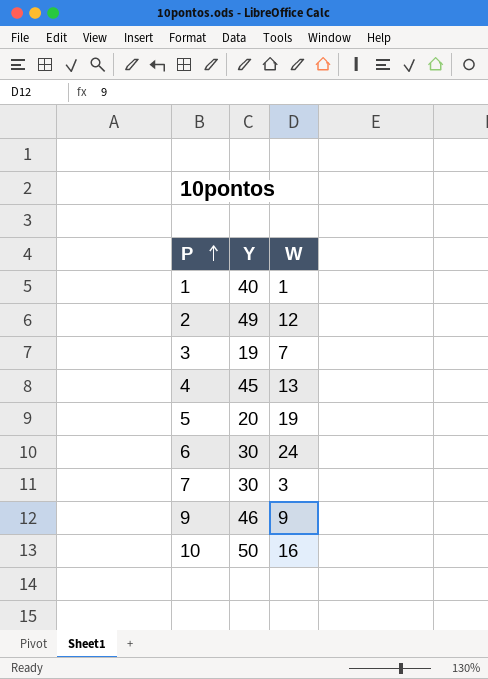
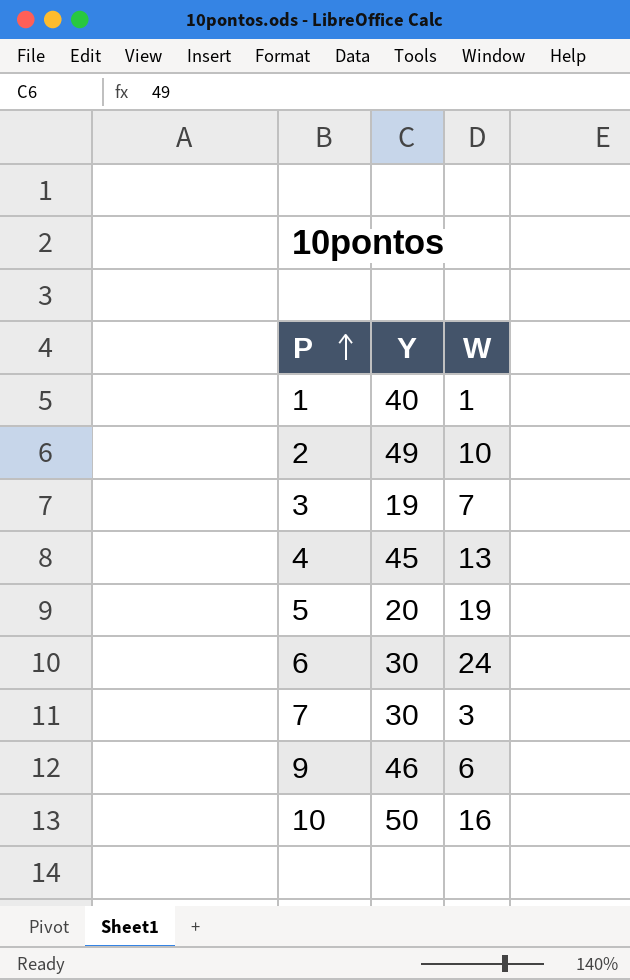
2 | W: 12 -> 10
9 | W: 9 -> 6

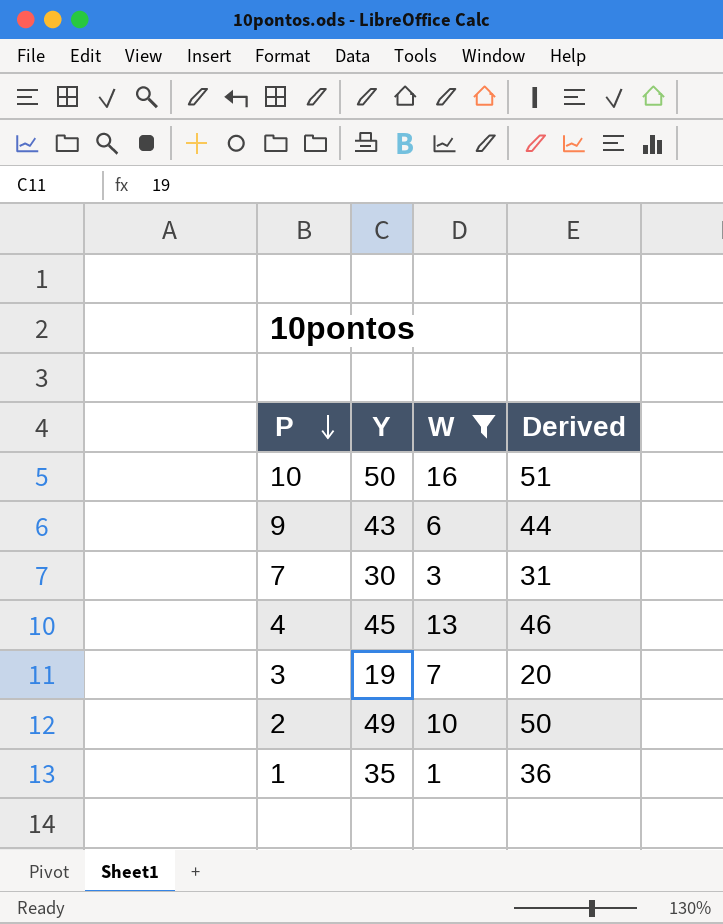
filter: none -> W <= 16
row order: P ascending -> P descending
column Derived | formula: none -> [Y] + 1
9 | Y: 46 -> 43
1 | Y: 40 -> 35

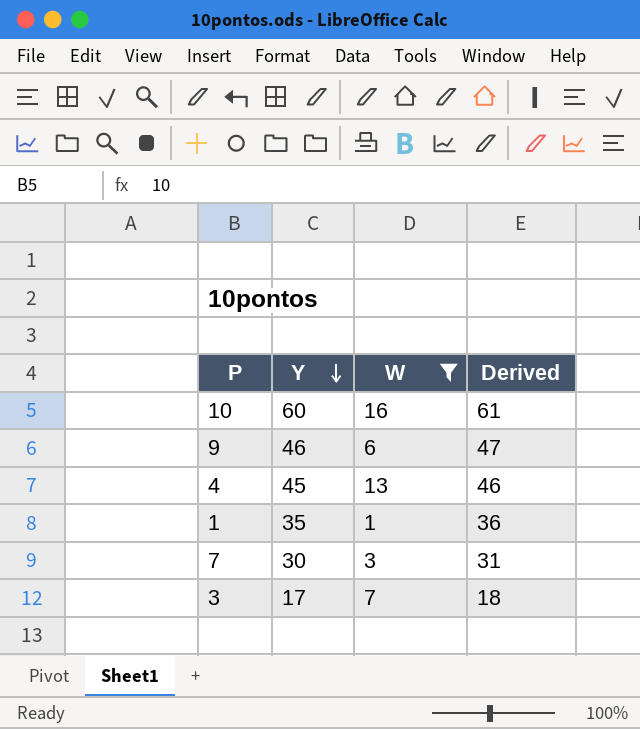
row order: P descending -> Y descending
row 2: 49 | 10 | 50 -> none
10 | Y: 50 -> 60
10 | Derived: 51 -> 61
9 | Y: 43 -> 46
9 | Derived: 44 -> 47
3 | Y: 19 -> 17
3 | Derived: 20 -> 18

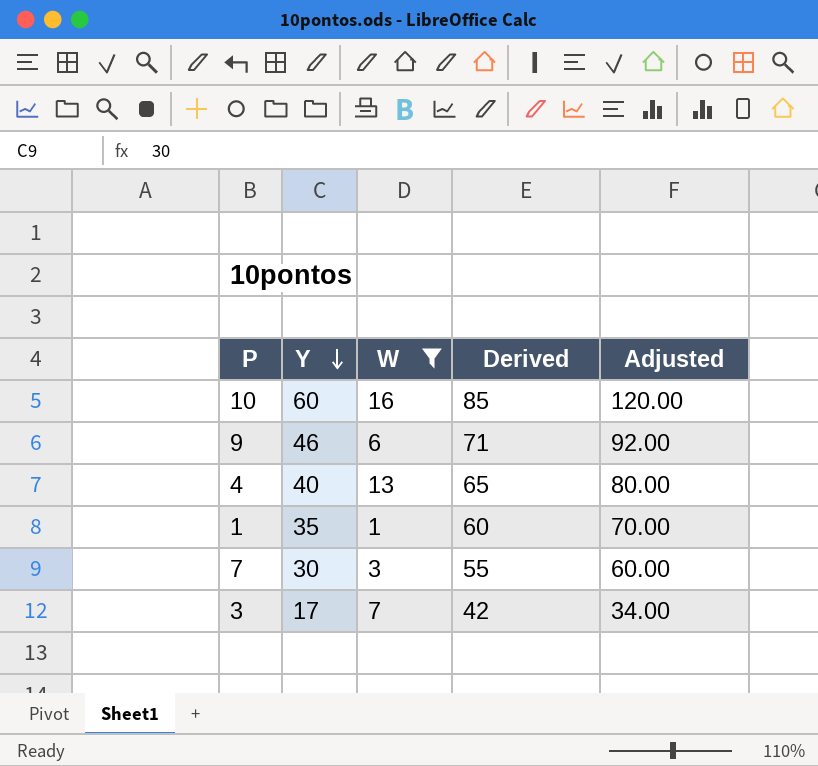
column Derived | formula: [Y] + 1 -> [Y] + 25
column Adjusted | formula: none -> [Y] * 2
4 | Y: 45 -> 40

